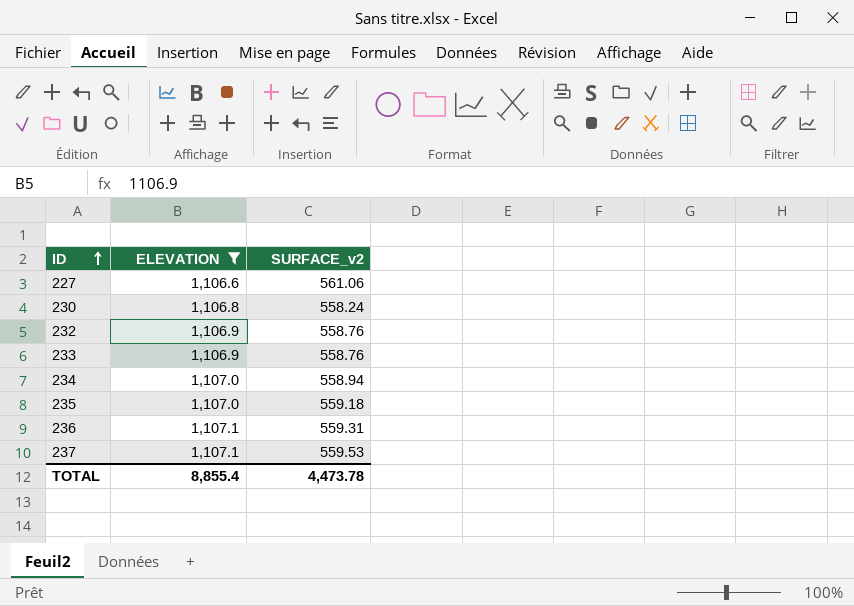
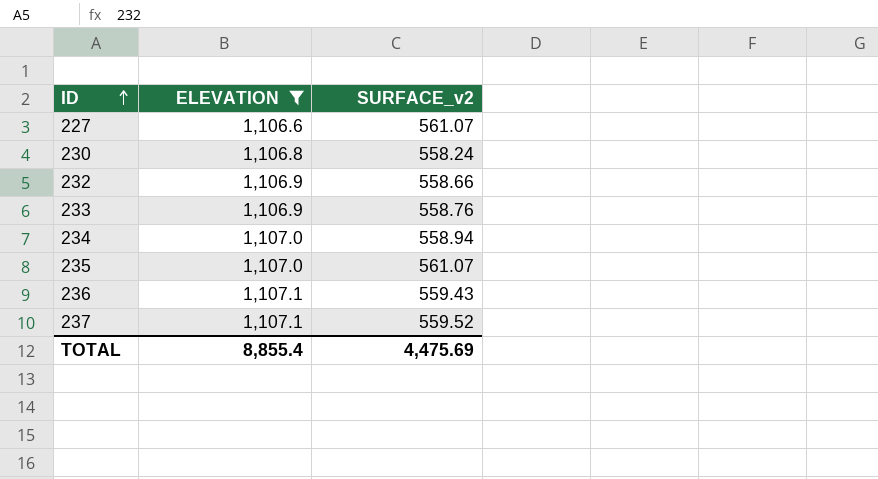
227 | SURFACE_v2: 561.06 -> 561.07
232 | SURFACE_v2: 558.76 -> 558.66
235 | SURFACE_v2: 559.18 -> 561.07
236 | SURFACE_v2: 559.31 -> 559.43
237 | SURFACE_v2: 559.53 -> 559.52
TOTAL | SURFACE_v2: 4,473.78 -> 4,475.69

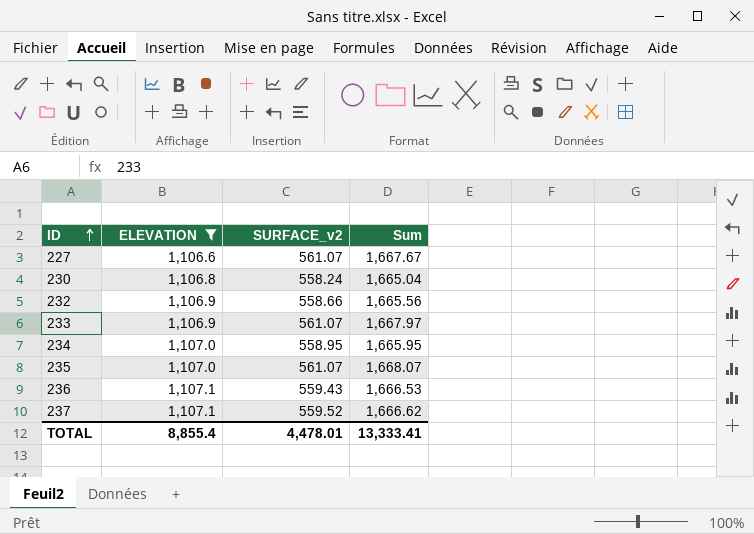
column Sum | formula: none -> [ELEVATION] + [SURFACE_v2]
233 | SURFACE_v2: 558.76 -> 561.07
234 | SURFACE_v2: 558.94 -> 558.95
TOTAL | SURFACE_v2: 4,475.69 -> 4,478.01

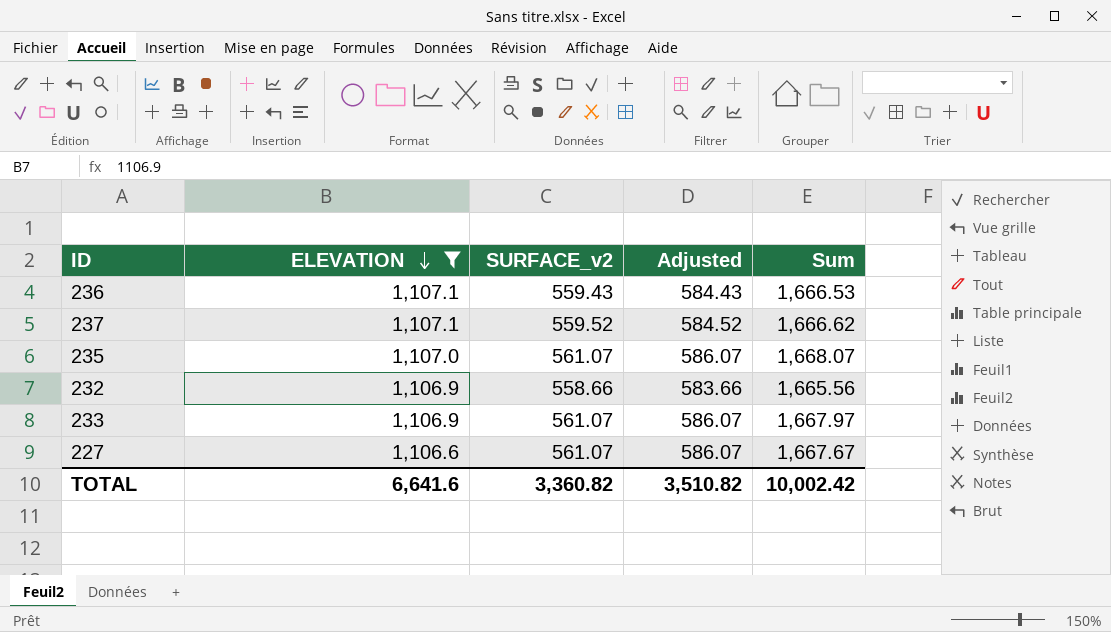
row order: ID ascending -> ELEVATION descending
column Adjusted | formula: none -> [SURFACE_v2] + 25
row 230: 1,106.8 | 558.24 | 1,665.04 -> none
row 234: 1,107.0 | 558.95 | 1,665.95 -> none
TOTAL | ELEVATION: 8,855.4 -> 6,641.6
TOTAL | SURFACE_v2: 4,478.01 -> 3,360.82
TOTAL | Sum: 13,333.41 -> 10,002.42

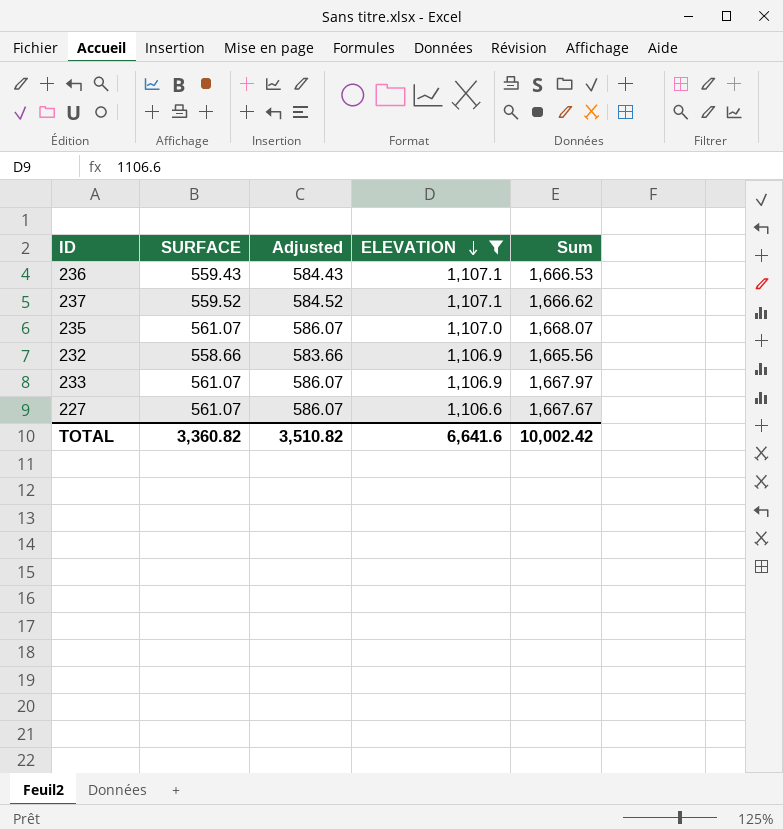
column name: SURFACE_v2 -> SURFACE
column ELEVATION | position: 2 -> 4

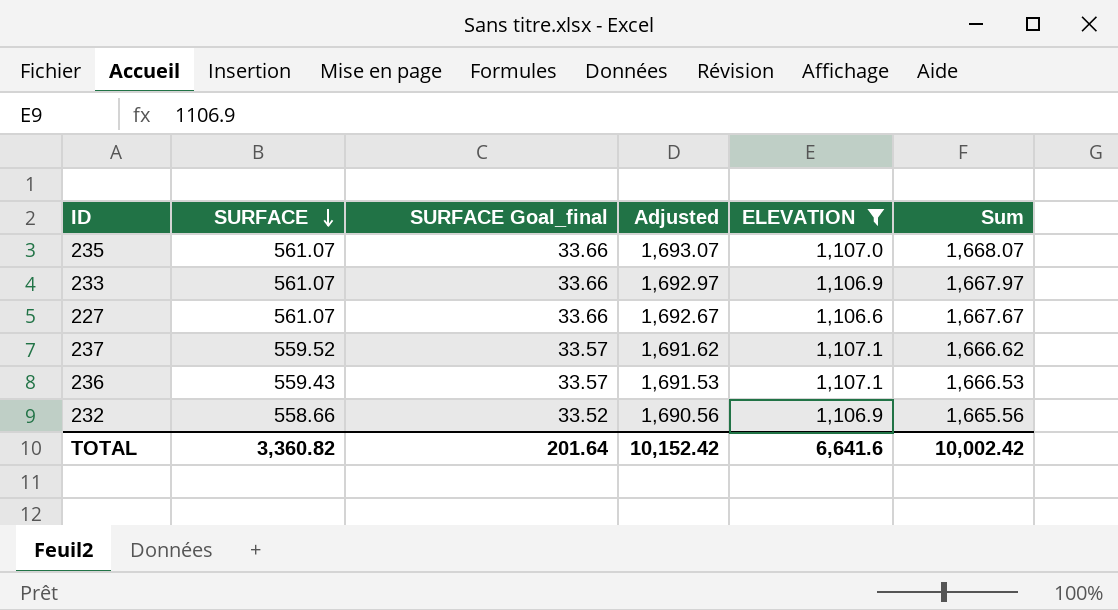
row order: ELEVATION descending -> SURFACE descending
column SURFACE Goal_final | formula: none -> [SURFACE] * 0.06
column Adjusted | formula: [SURFACE] + 25 -> [Sum] + 25
TOTAL | Adjusted: 3,510.82 -> 10,152.42

